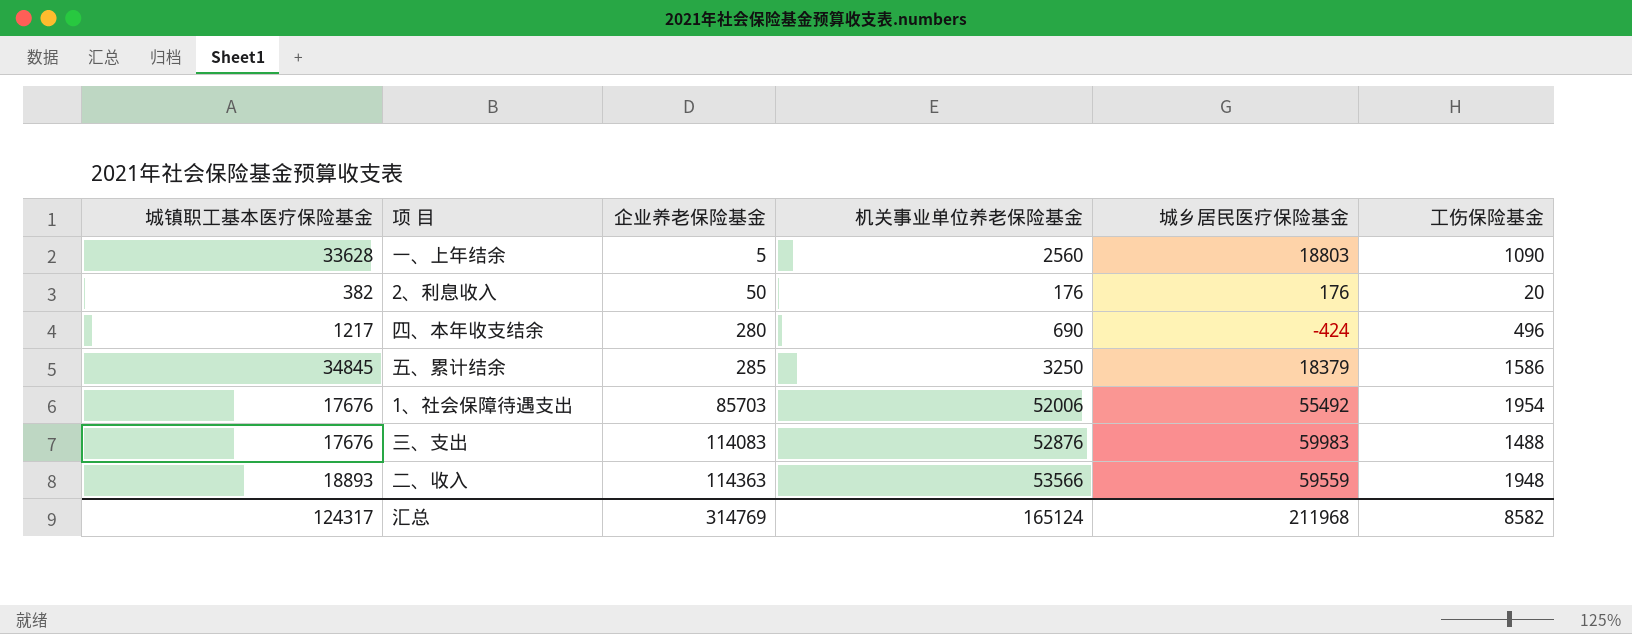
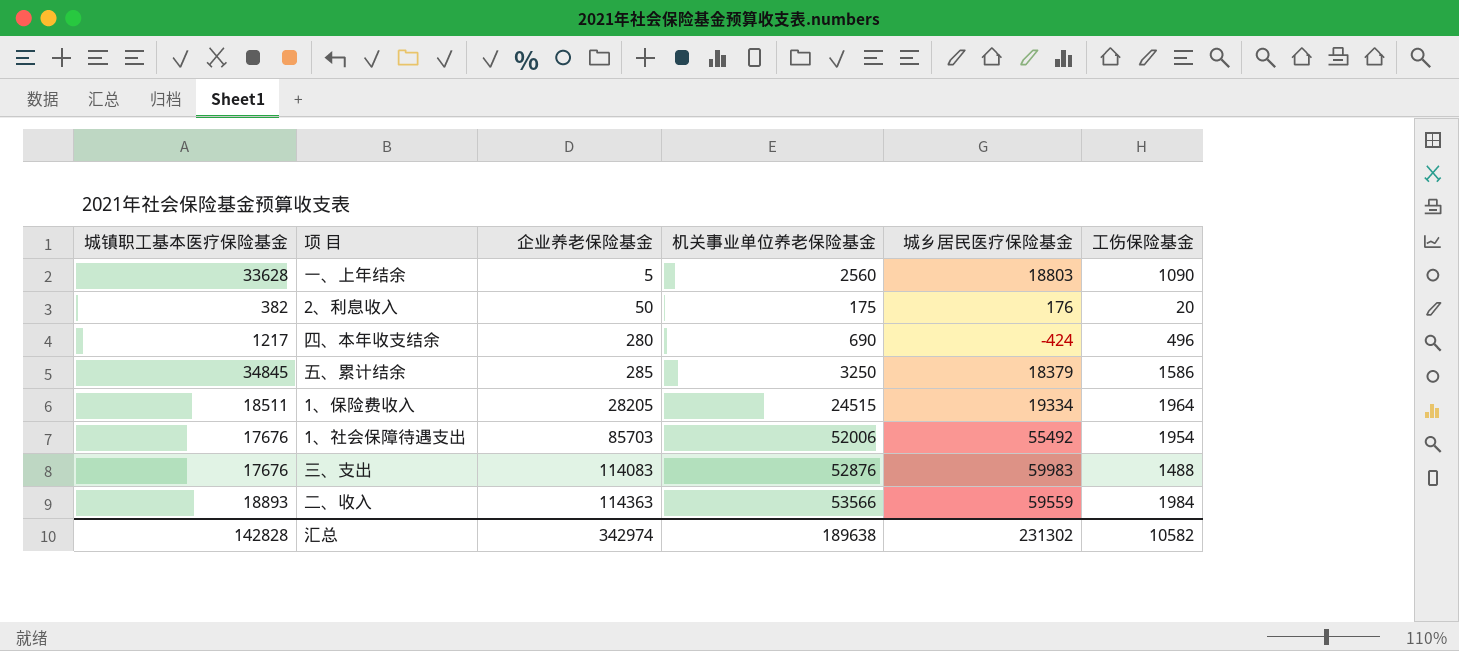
2、利息收入 | 机关事业单位养老保险基金: 176 -> 175
row 1、保险费收入: none -> 18511 | 28205 | 24515 | 19334 | 1964
二、收入 | 工伤保险基金: 1948 -> 1984
汇总 | 城镇职工基本医疗保险基金: 124317 -> 142828
汇总 | 企业养老保险基金: 314769 -> 342974
汇总 | 机关事业单位养老保险基金: 165124 -> 189638
汇总 | 城乡居民医疗保险基金: 211968 -> 231302
汇总 | 工伤保险基金: 8582 -> 10582

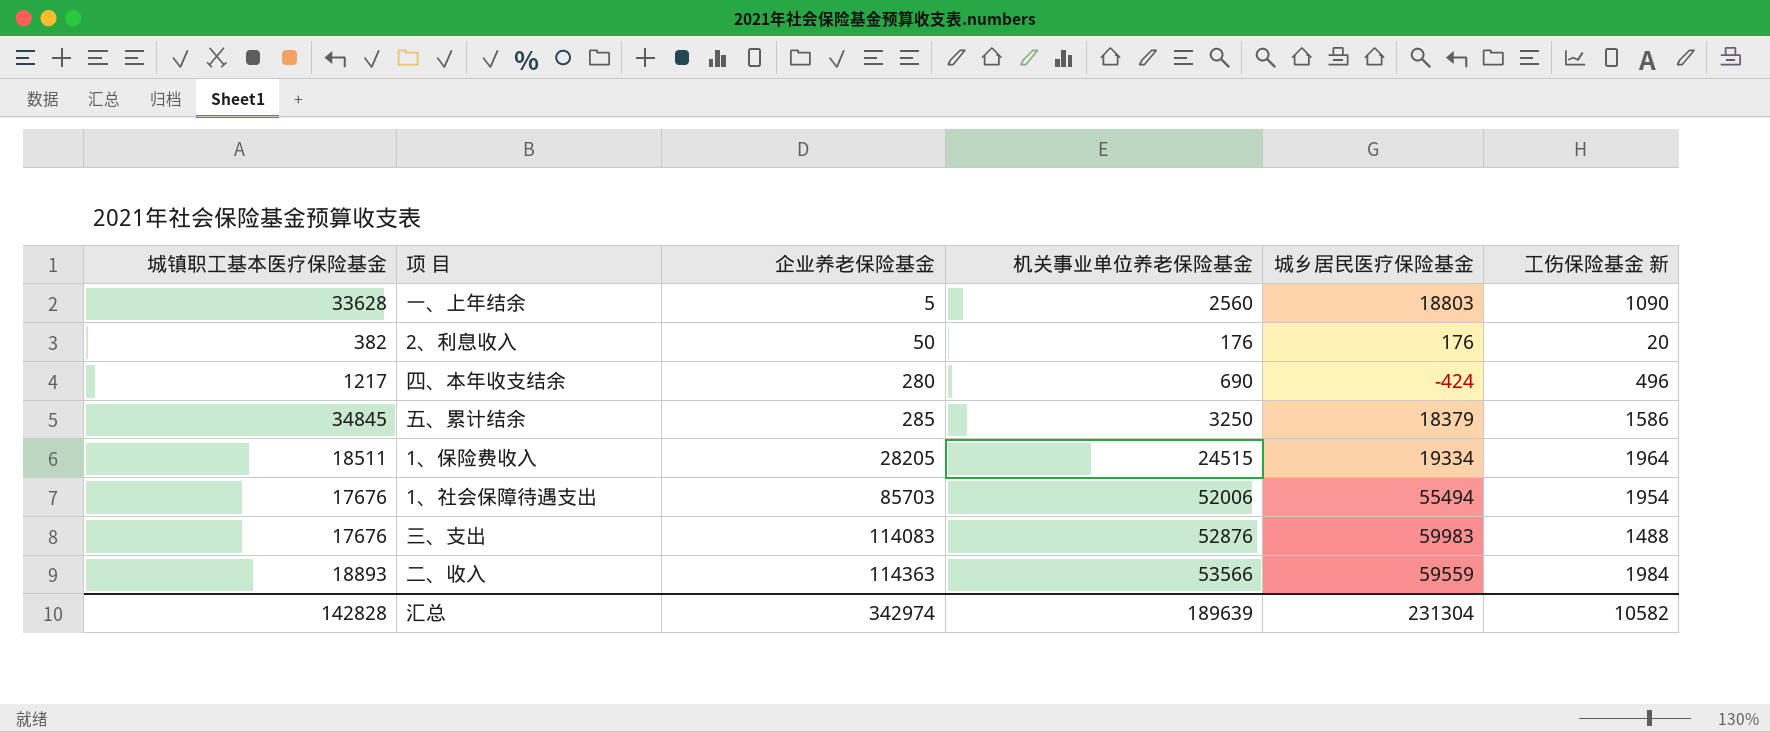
column name: 工伤保险基金 -> 工伤保险基金 新
2、利息收入 | 机关事业单位养老保险基金: 175 -> 176
1、社会保障待遇支出 | 城乡居民医疗保险基金: 55492 -> 55494
汇总 | 机关事业单位养老保险基金: 189638 -> 189639
汇总 | 城乡居民医疗保险基金: 231302 -> 231304

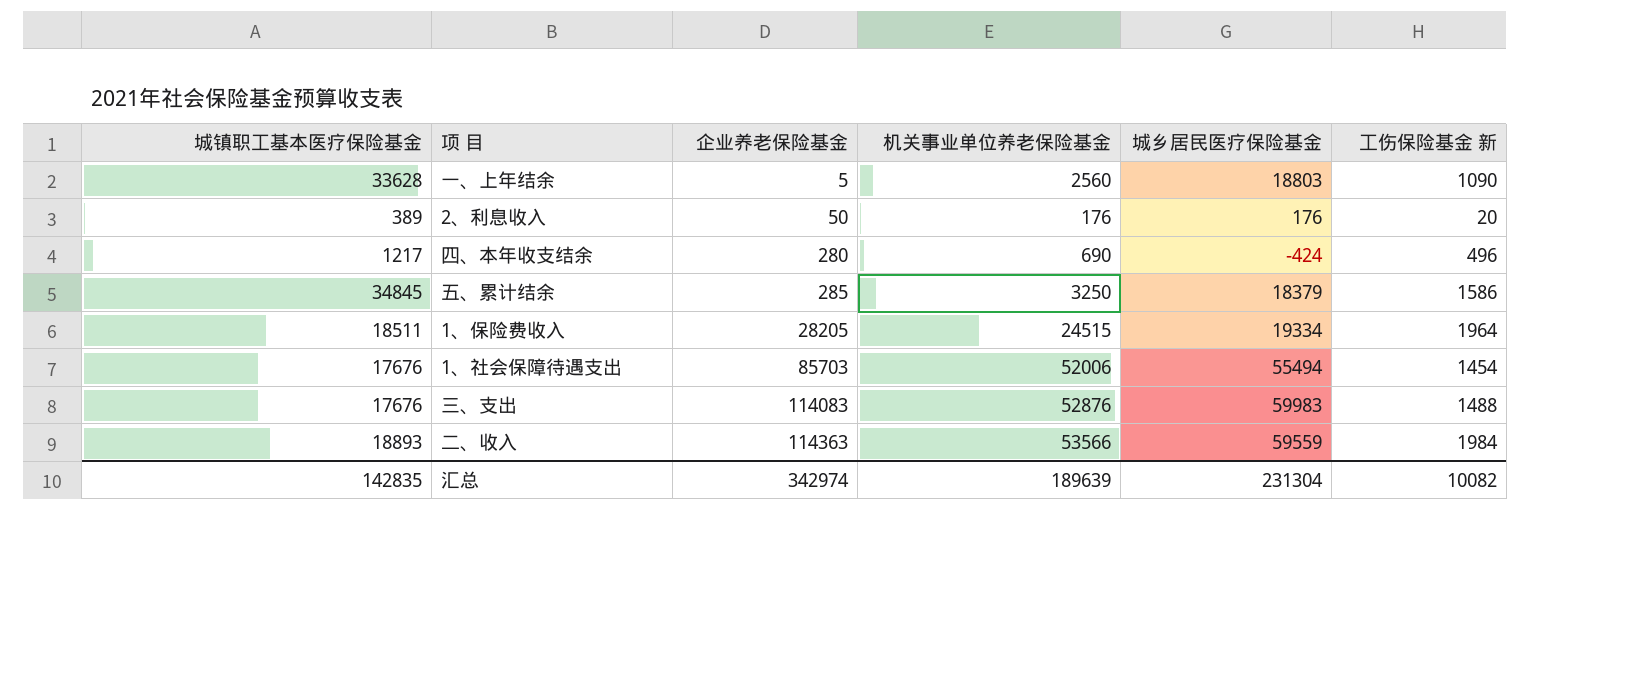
2、利息收入 | 城镇职工基本医疗保险基金: 382 -> 389
1、社会保障待遇支出 | 工伤保险基金 新: 1954 -> 1454
汇总 | 城镇职工基本医疗保险基金: 142828 -> 142835
汇总 | 工伤保险基金 新: 10582 -> 10082

